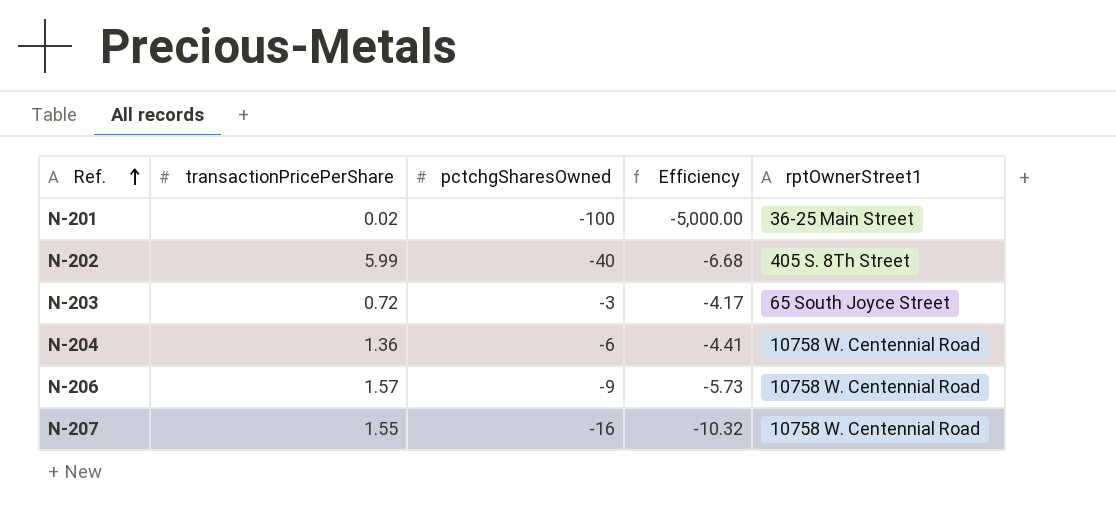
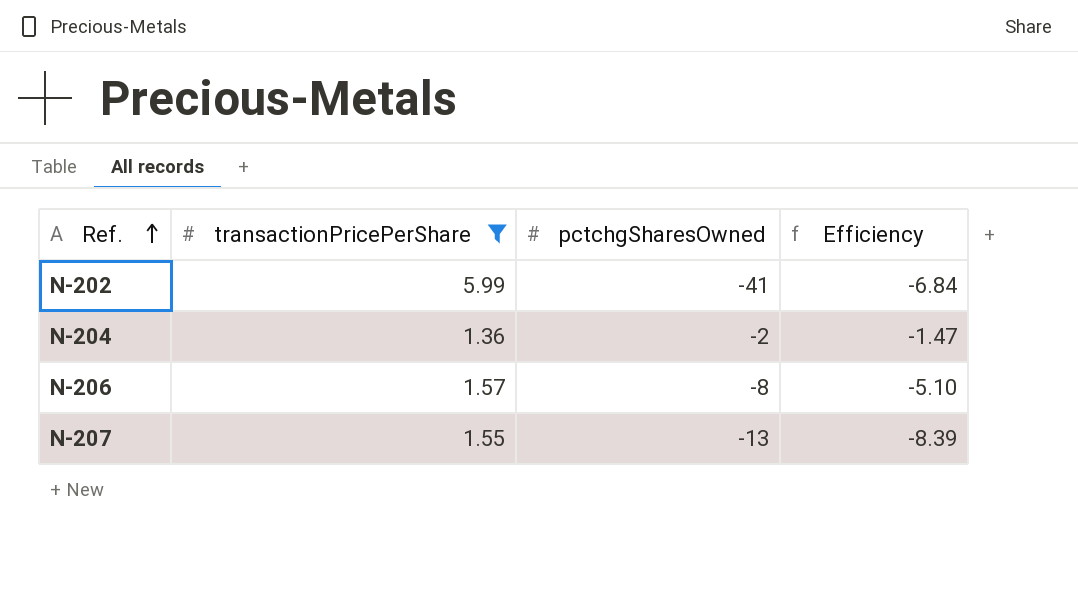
filter: none -> transactionPricePerShare >= 1.36
column rptOwnerStreet1 | position: 5 -> none
N-202 | pctchgSharesOwned: -40 -> -41
N-202 | Efficiency: -6.68 -> -6.84
N-204 | pctchgSharesOwned: -6 -> -2
N-204 | Efficiency: -4.41 -> -1.47
N-206 | pctchgSharesOwned: -9 -> -8
N-206 | Efficiency: -5.73 -> -5.10
N-207 | pctchgSharesOwned: -16 -> -13
N-207 | Efficiency: -10.32 -> -8.39

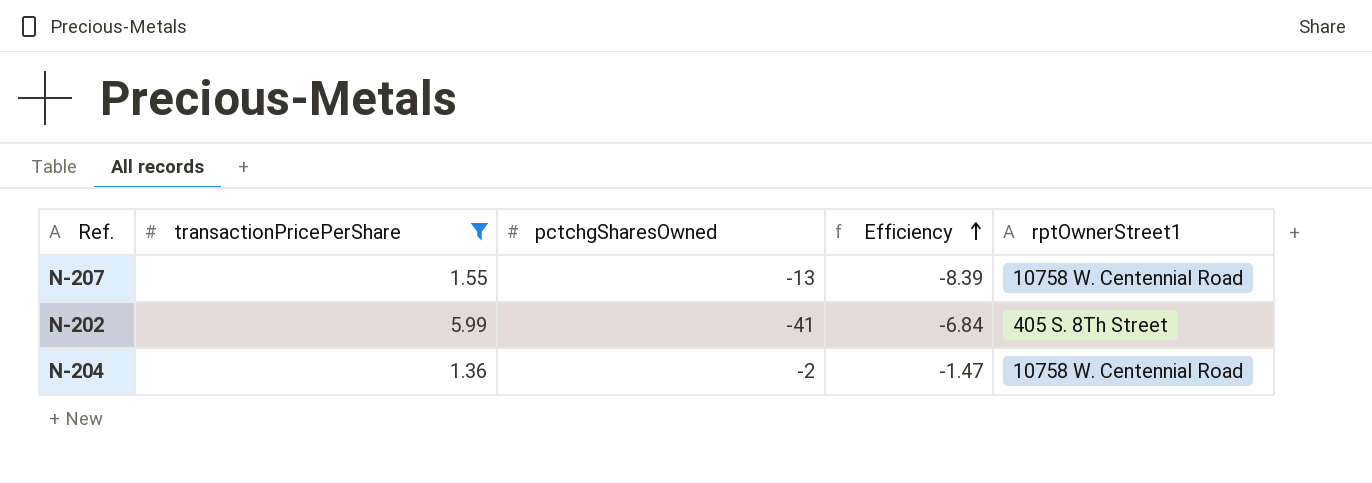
row order: Ref. ascending -> Efficiency ascending
column rptOwnerStreet1 | position: none -> 5
row N-206: 1.57 | -8 | -5.10 -> none

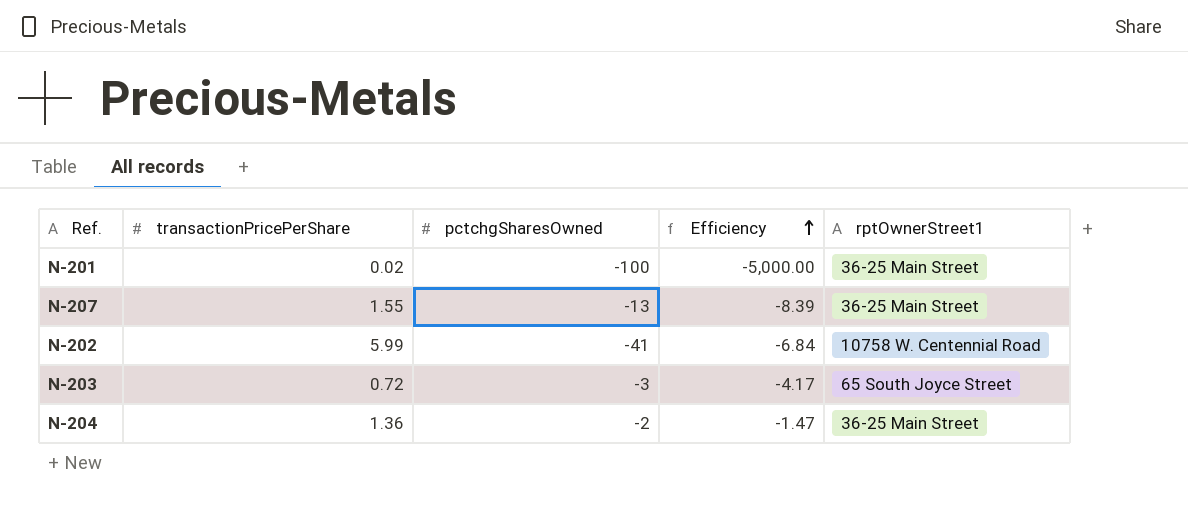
filter: transactionPricePerShare >= 1.36 -> none
N-207 | rptOwnerStreet1: 10758 W. Centennial Road -> 36-25 Main Street
N-202 | rptOwnerStreet1: 405 S. 8Th Street -> 10758 W. Centennial Road
N-204 | rptOwnerStreet1: 10758 W. Centennial Road -> 36-25 Main Street

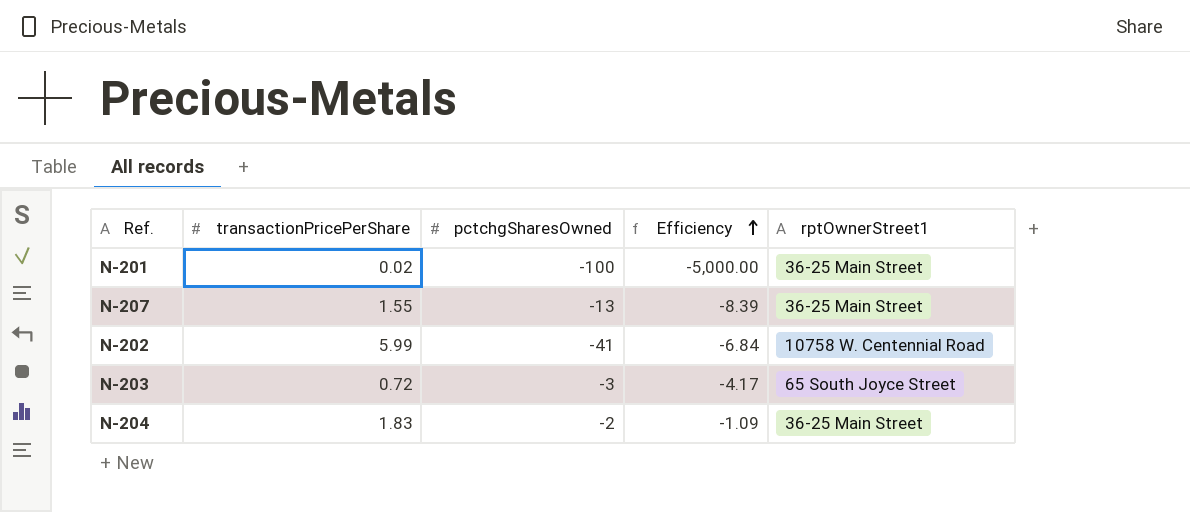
N-204 | transactionPricePerShare: 1.36 -> 1.83
N-204 | Efficiency: -1.47 -> -1.09

